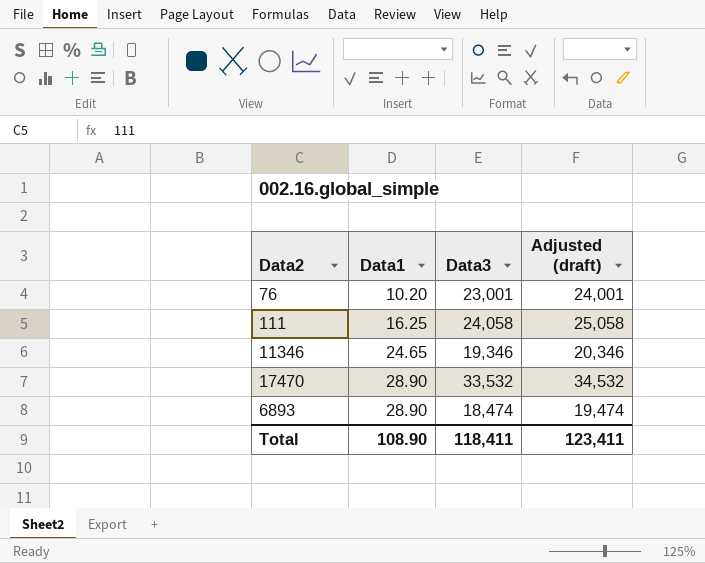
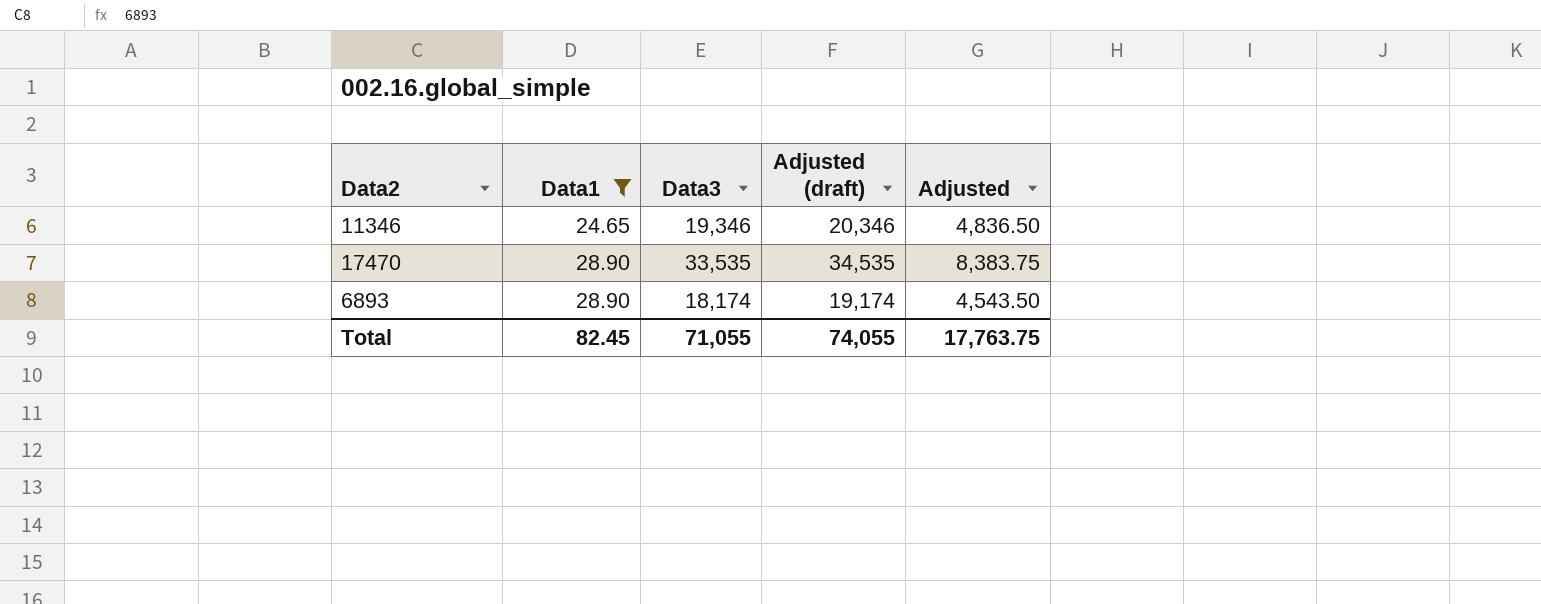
filter: none -> Data1 >= 24.65
column Adjusted | formula: none -> [Data3] * 0.25
17470 | Data3: 33,532 -> 33,535
17470 | Adjusted (draft): 34,532 -> 34,535
6893 | Data3: 18,474 -> 18,174
6893 | Adjusted (draft): 19,474 -> 19,174
Total | Data1: 108.90 -> 82.45
Total | Data3: 118,411 -> 71,055
Total | Adjusted (draft): 123,411 -> 74,055

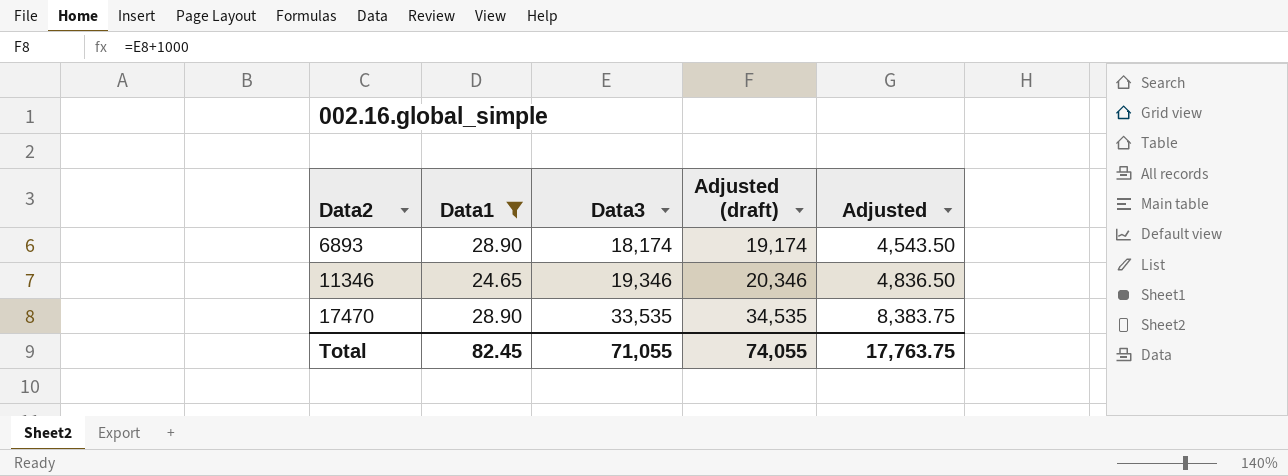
row order: Data1 ascending -> Data2 ascending

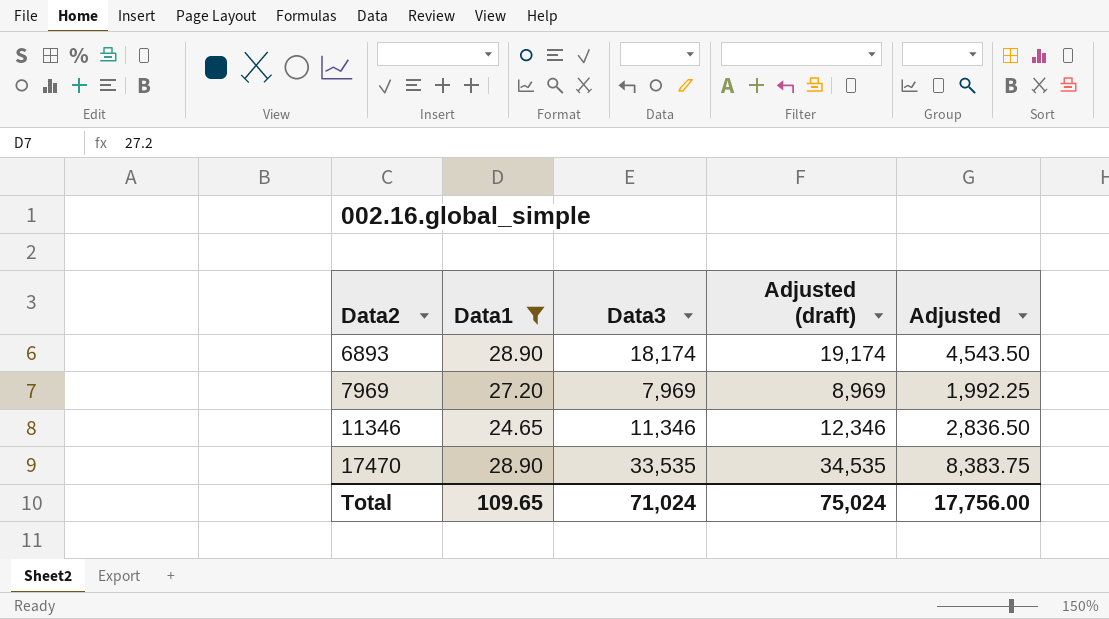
row 7969: none -> 27.20 | 7,969 | 8,969 | 1,992.25
11346 | Data3: 19,346 -> 11,346
11346 | Adjusted (draft): 20,346 -> 12,346
11346 | Adjusted: 4,836.50 -> 2,836.50
Total | Data1: 82.45 -> 109.65
Total | Data3: 71,055 -> 71,024
Total | Adjusted (draft): 74,055 -> 75,024
Total | Adjusted: 17,763.75 -> 17,756.00

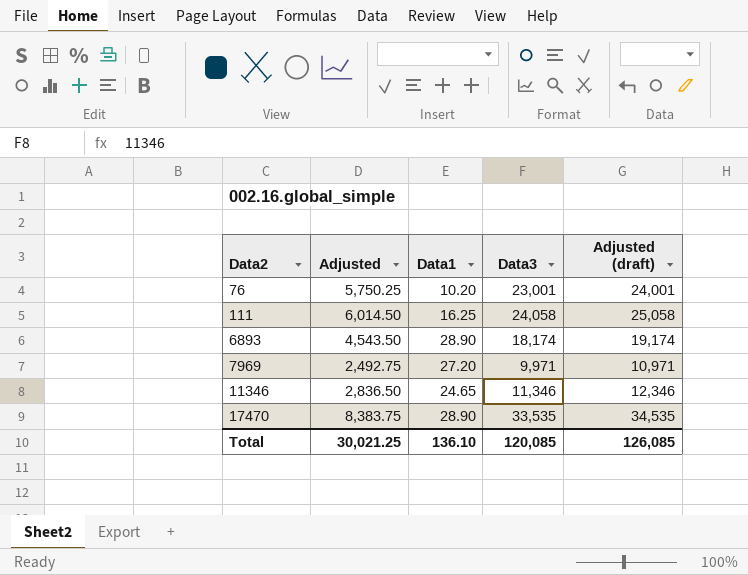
filter: Data1 >= 24.65 -> none
column Adjusted | position: 5 -> 2
7969 | Adjusted: 1,992.25 -> 2,492.75
7969 | Data3: 7,969 -> 9,971
7969 | Adjusted (draft): 8,969 -> 10,971
Total | Adjusted: 17,756.00 -> 30,021.25
Total | Data1: 109.65 -> 136.10
Total | Data3: 71,024 -> 120,085
Total | Adjusted (draft): 75,024 -> 126,085

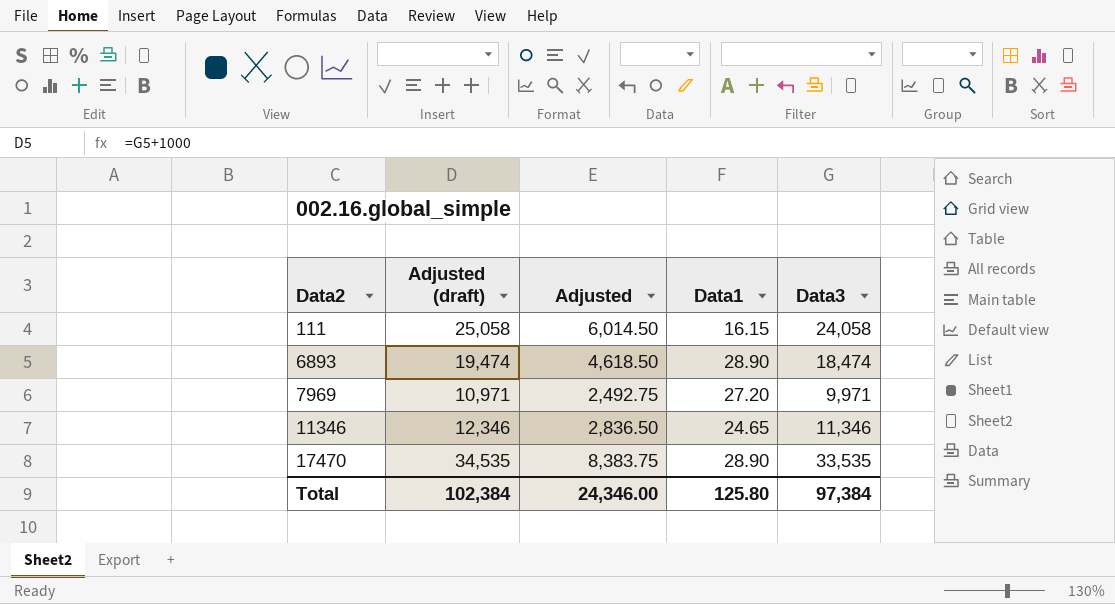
column Adjusted (draft) | position: 5 -> 2
row 76: 5,750.25 | 10.20 | 23,001 | 24,001 -> none
111 | Data1: 16.25 -> 16.15
6893 | Adjusted (draft): 19,174 -> 19,474
6893 | Adjusted: 4,543.50 -> 4,618.50
6893 | Data3: 18,174 -> 18,474
Total | Adjusted (draft): 126,085 -> 102,384
Total | Adjusted: 30,021.25 -> 24,346.00
Total | Data1: 136.10 -> 125.80
Total | Data3: 120,085 -> 97,384

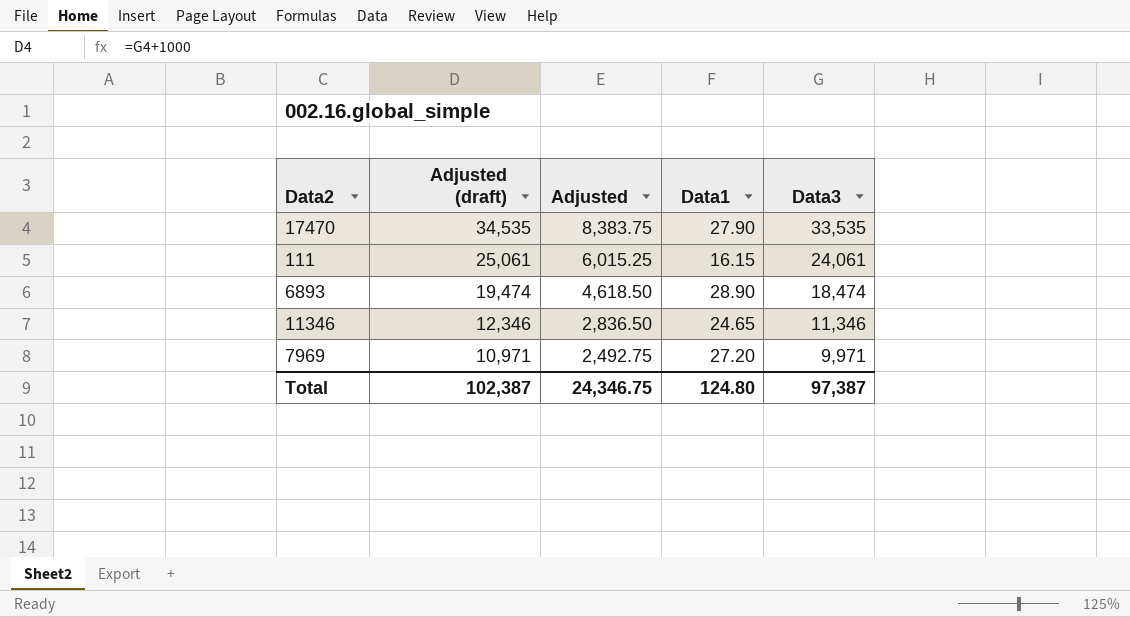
row order: Data2 ascending -> Adjusted (draft) descending
17470 | Data1: 28.90 -> 27.90
111 | Adjusted (draft): 25,058 -> 25,061
111 | Adjusted: 6,014.50 -> 6,015.25
111 | Data3: 24,058 -> 24,061
Total | Adjusted (draft): 102,384 -> 102,387
Total | Adjusted: 24,346.00 -> 24,346.75
Total | Data1: 125.80 -> 124.80
Total | Data3: 97,384 -> 97,387

